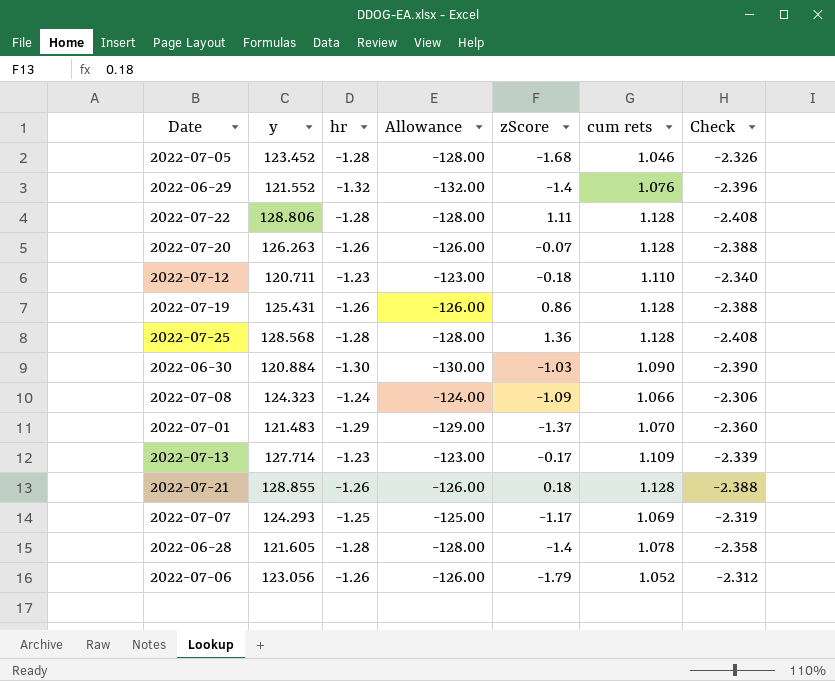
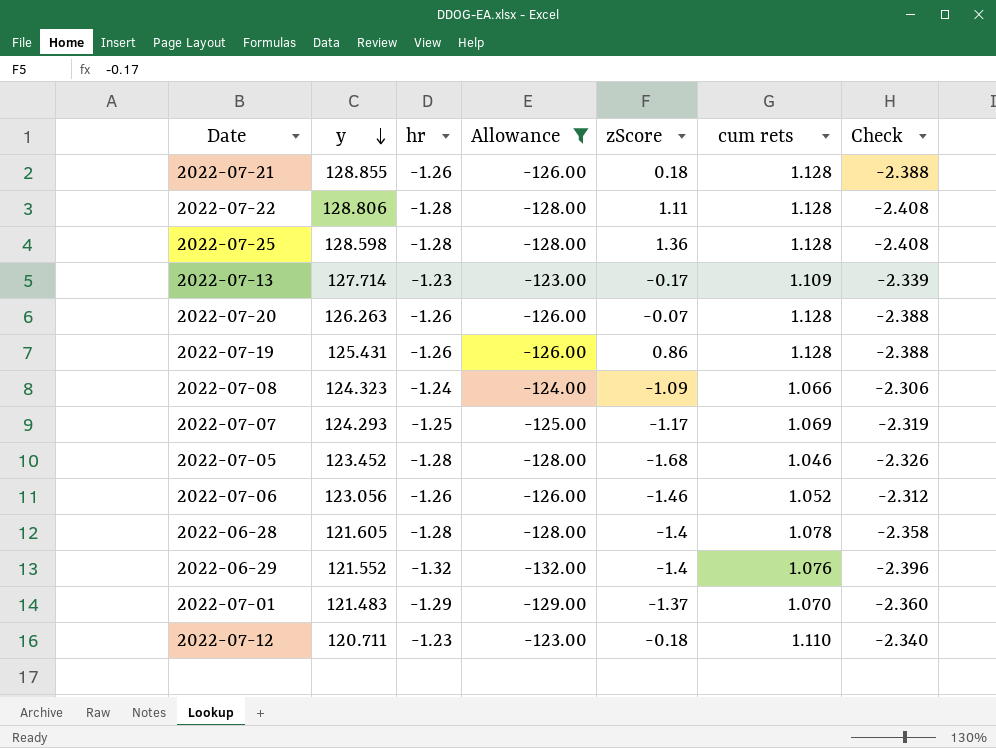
filter: none -> Allowance != -130.00
row order: none -> y descending
2022-07-25 | y: 128.568 -> 128.598
2022-07-06 | zScore: -1.79 -> -1.46

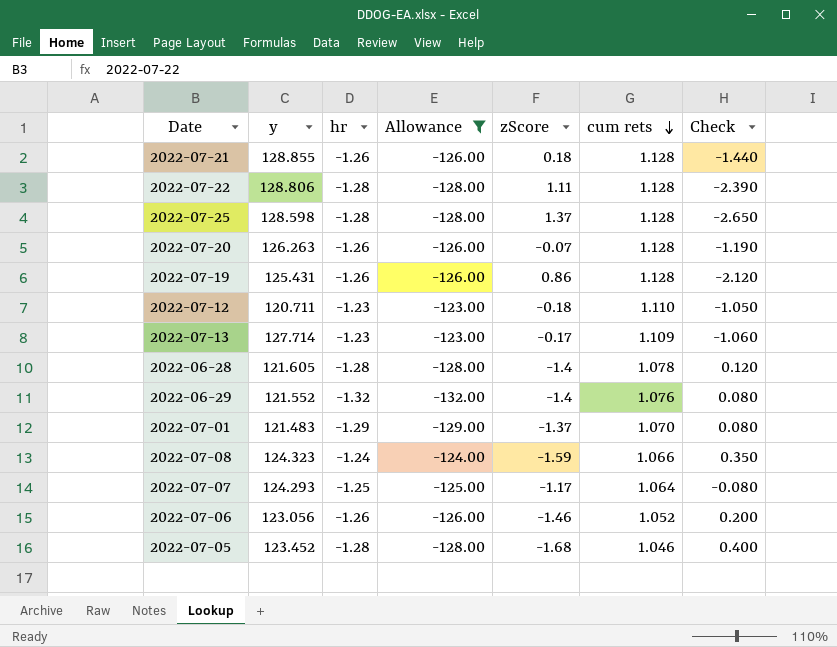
row order: y descending -> cum rets descending
column Check | formula: [hr] - [cum rets] -> [hr] - [zScore]
2022-07-25 | zScore: 1.36 -> 1.37
2022-07-08 | zScore: -1.09 -> -1.59
2022-07-07 | cum rets: 1.069 -> 1.064

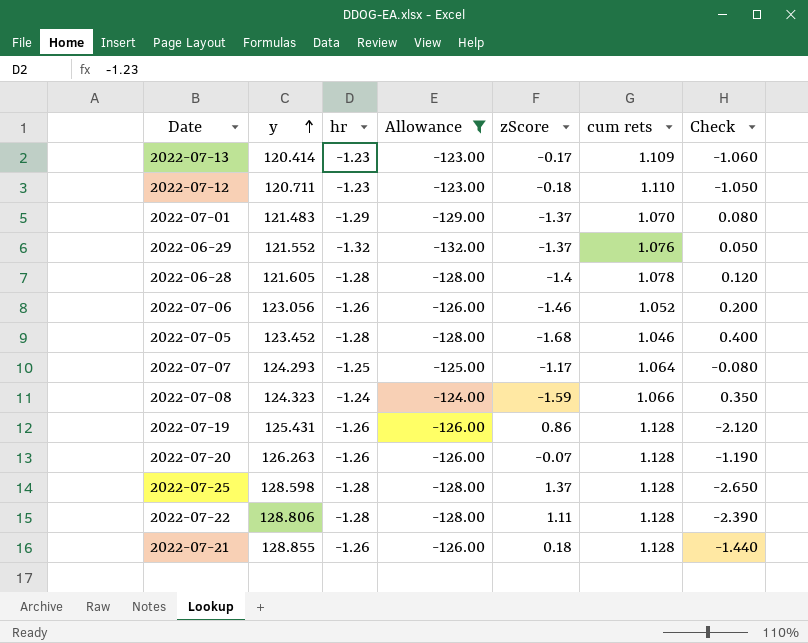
row order: cum rets descending -> y ascending
2022-07-13 | y: 127.714 -> 120.414
2022-06-29 | zScore: -1.4 -> -1.37
2022-06-29 | Check: 0.080 -> 0.050

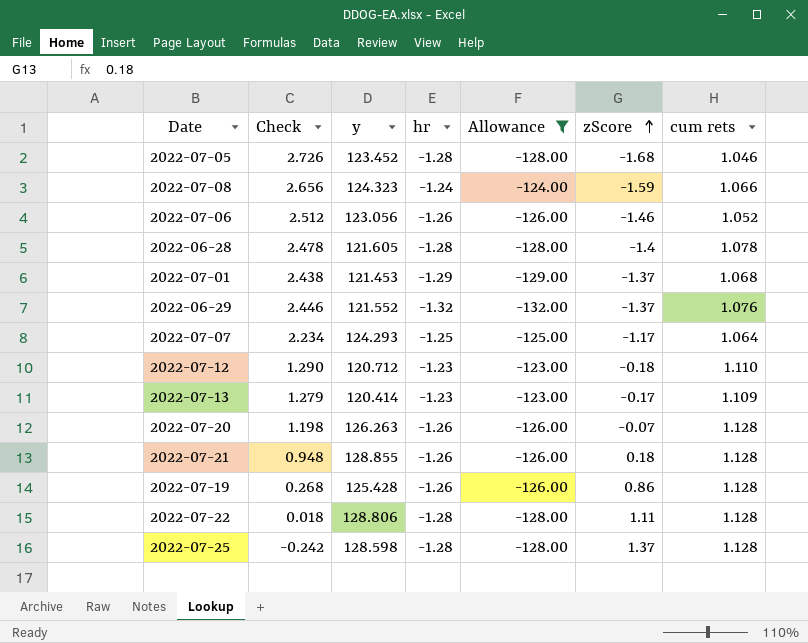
row order: y ascending -> zScore ascending
column Check | formula: [hr] - [zScore] -> [cum rets] - [zScore]
column Check | position: 7 -> 2
2022-07-01 | y: 121.483 -> 121.453
2022-07-01 | cum rets: 1.070 -> 1.068
2022-07-12 | y: 120.711 -> 120.712
2022-07-19 | y: 125.431 -> 125.428

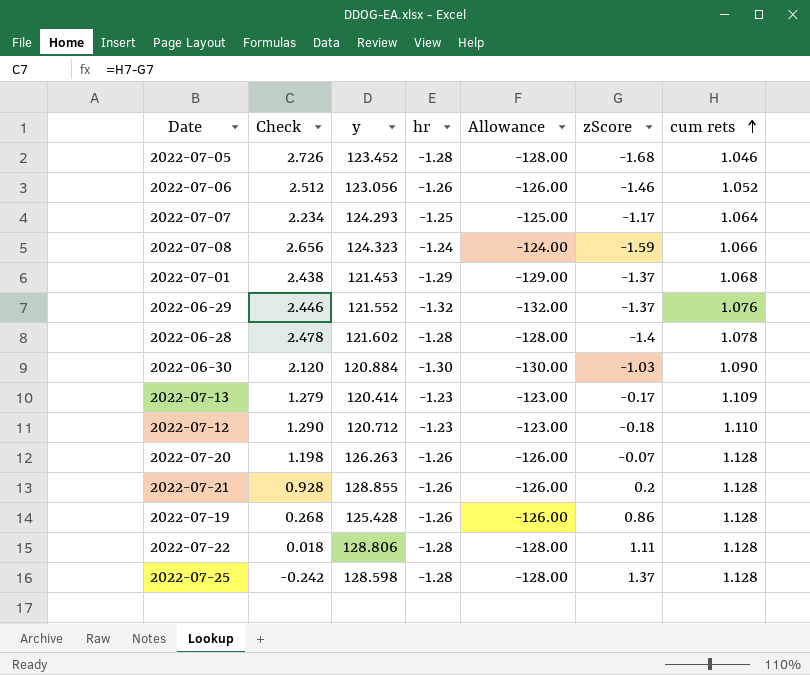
filter: Allowance != -130.00 -> none
row order: zScore ascending -> cum rets ascending
2022-06-28 | y: 121.605 -> 121.602
2022-07-21 | Check: 0.948 -> 0.928
2022-07-21 | zScore: 0.18 -> 0.2

